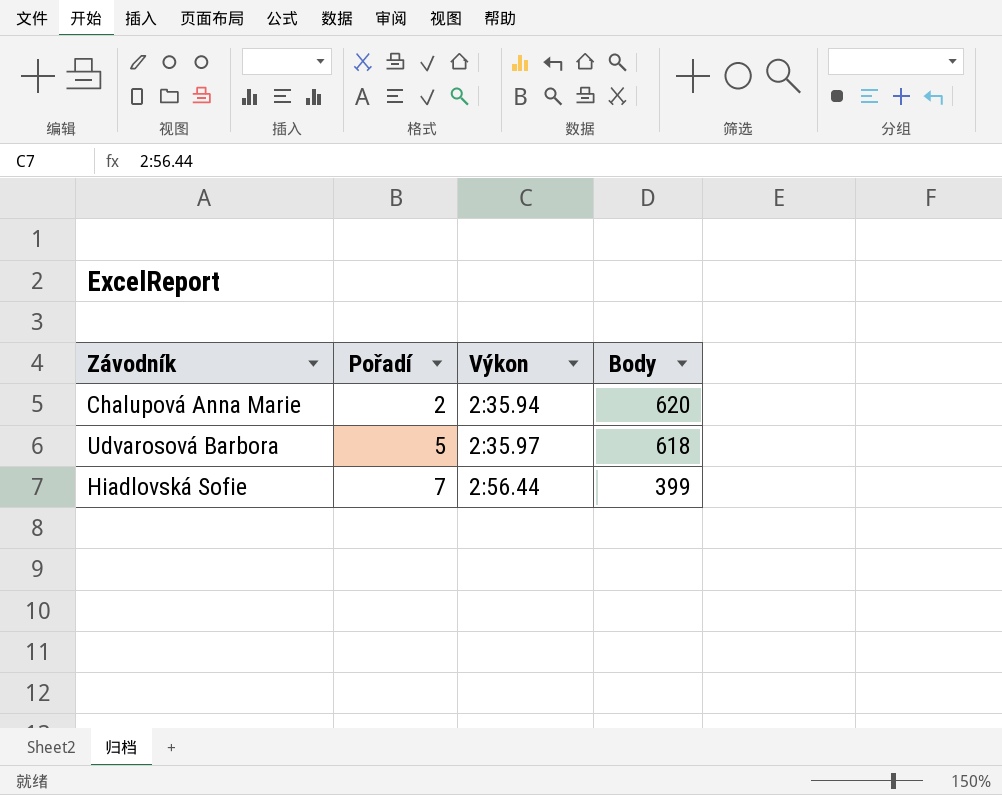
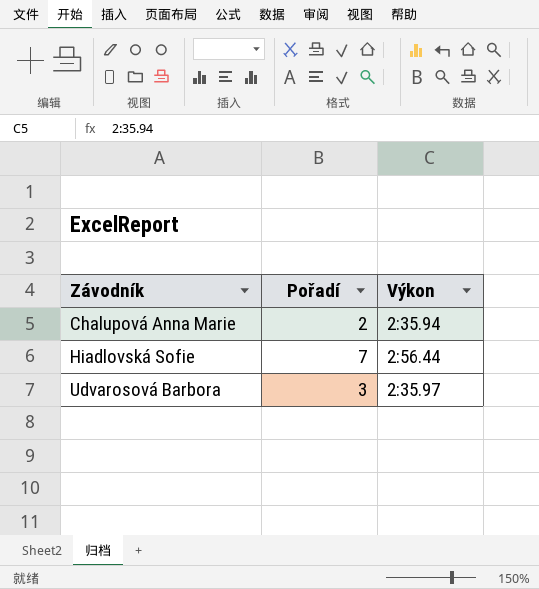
row order: Pořadí ascending -> Závodník ascending
column Body | position: 4 -> none
Udvarosová Barbora | Pořadí: 5 -> 3

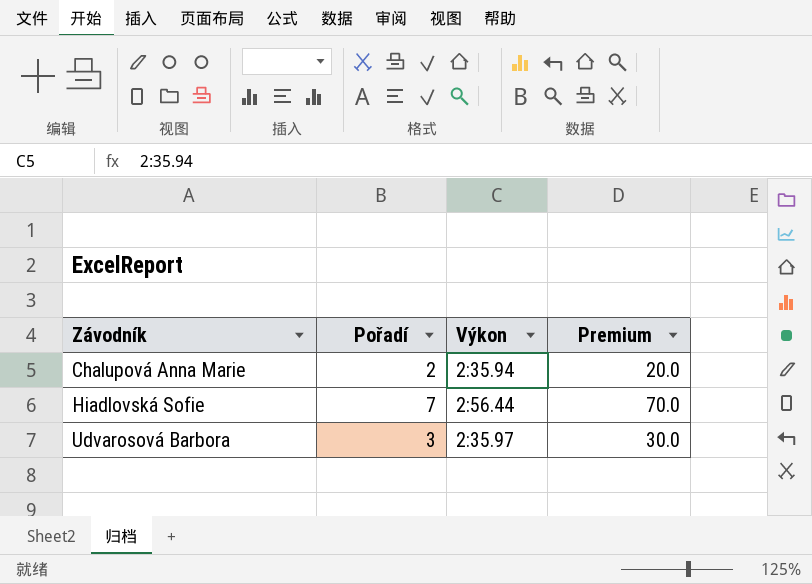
column Premium | formula: none -> [Pořadí] * 10

